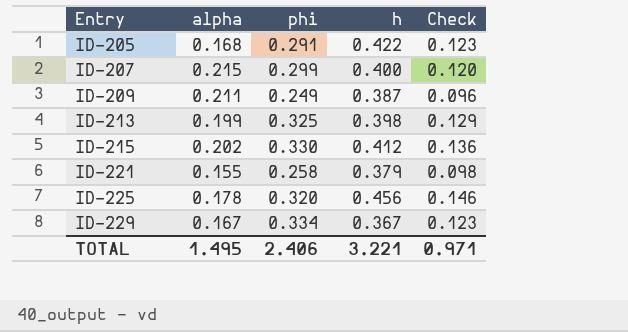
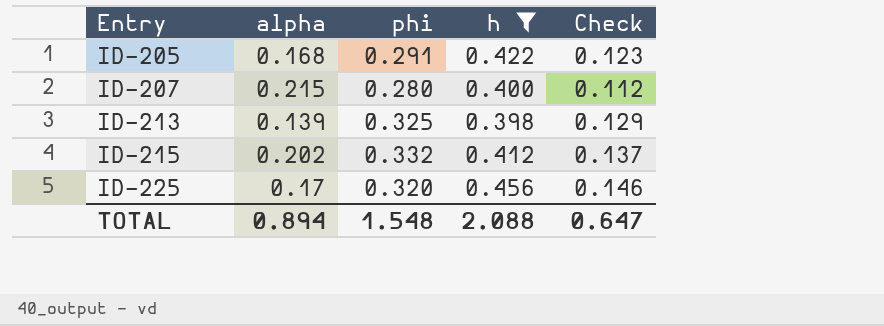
filter: none -> h >= 0.398
ID-207 | phi: 0.299 -> 0.280
ID-207 | Check: 0.120 -> 0.112
ID-213 | alpha: 0.199 -> 0.139
ID-215 | phi: 0.330 -> 0.332
ID-215 | Check: 0.136 -> 0.137
ID-225 | alpha: 0.178 -> 0.17
TOTAL | alpha: 1.495 -> 0.894
TOTAL | phi: 2.406 -> 1.548
TOTAL | h: 3.221 -> 2.088
TOTAL | Check: 0.971 -> 0.647

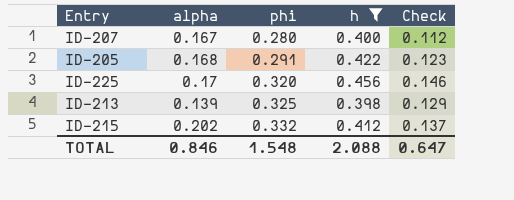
row order: Entry ascending -> phi ascending
ID-207 | alpha: 0.215 -> 0.167
TOTAL | alpha: 0.894 -> 0.846

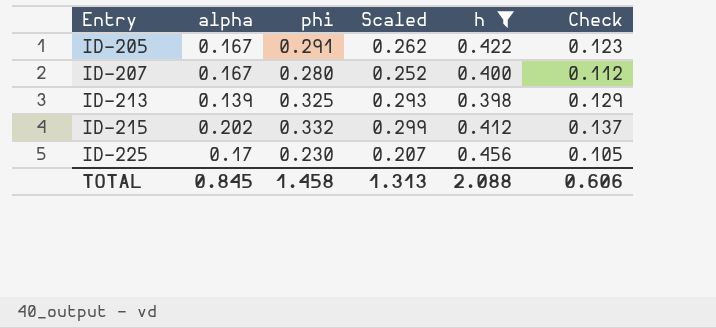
row order: phi ascending -> Entry ascending
column Scaled | formula: none -> [phi] * 0.9
ID-205 | alpha: 0.168 -> 0.167
ID-225 | phi: 0.320 -> 0.230
ID-225 | Check: 0.146 -> 0.105
TOTAL | alpha: 0.846 -> 0.845
TOTAL | phi: 1.548 -> 1.458
TOTAL | Check: 0.647 -> 0.606

